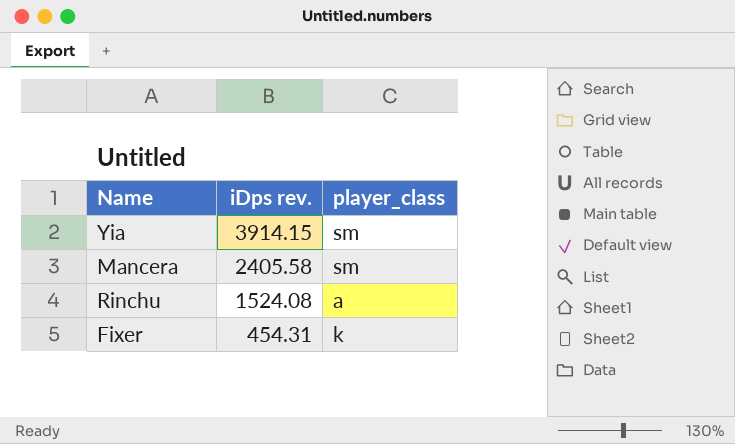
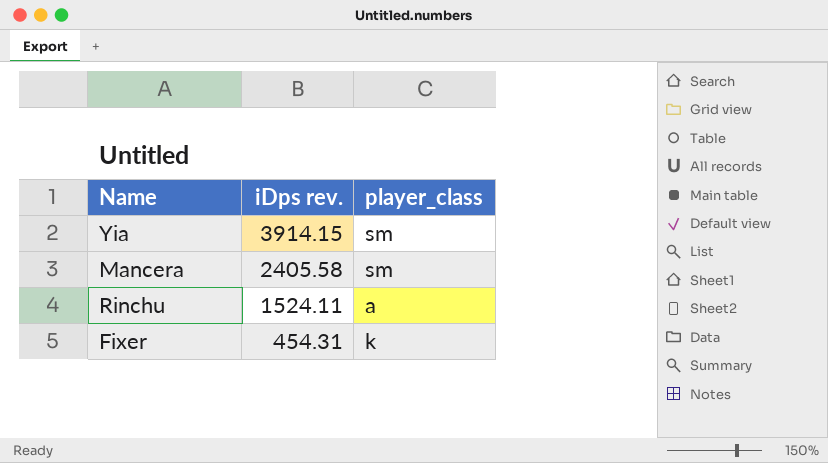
Rinchu | iDps rev.: 1524.08 -> 1524.11

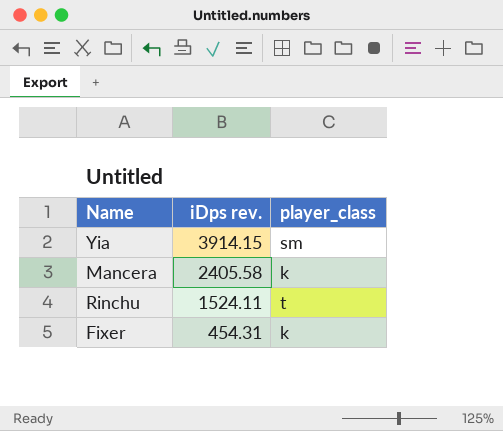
Mancera | player_class: sm -> k
Rinchu | player_class: a -> t

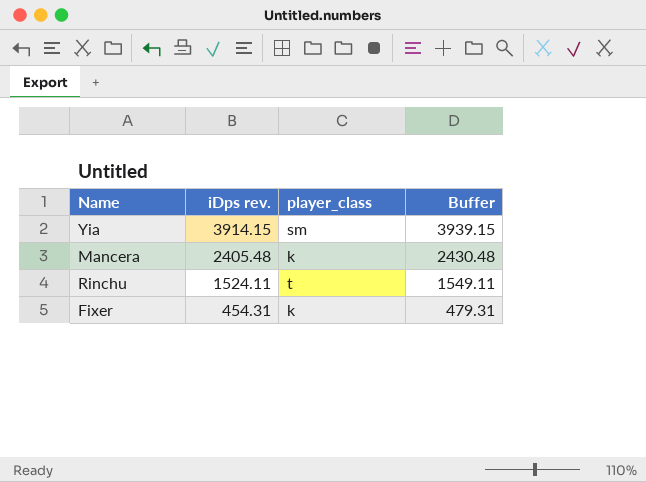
column Buffer | formula: none -> [iDps rev.] + 25
Mancera | iDps rev.: 2405.58 -> 2405.48

